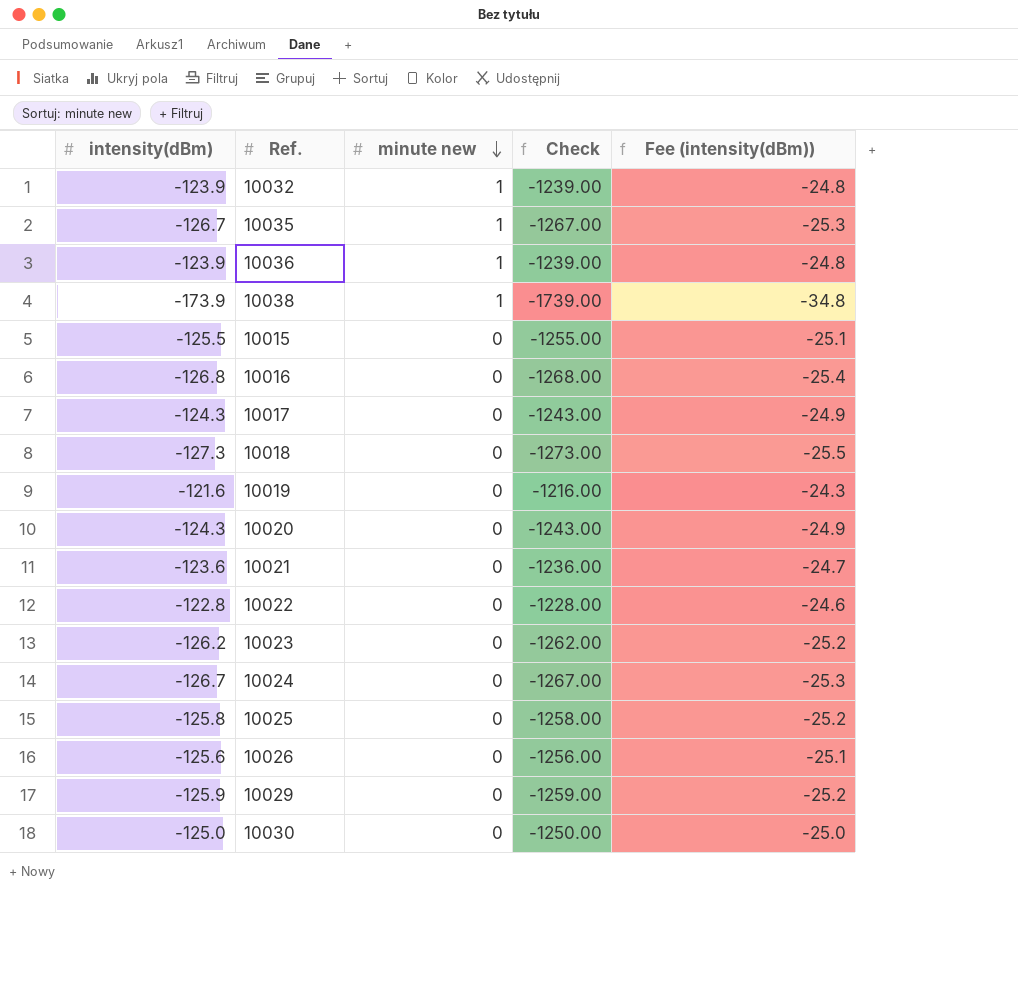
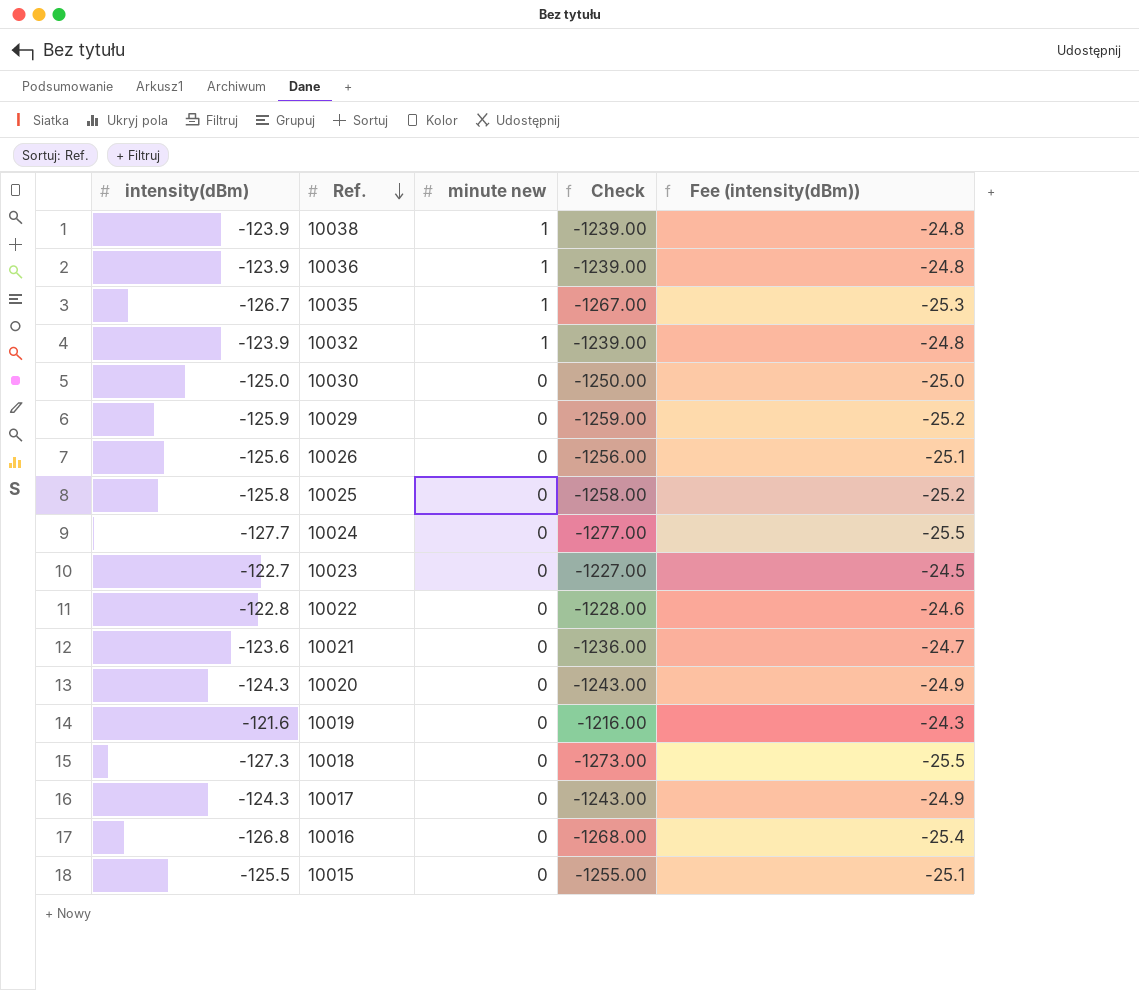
row order: minute new descending -> Ref. descending
10038 | intensity(dBm): -173.9 -> -123.9
10038 | Check: -1739.00 -> -1239.00
10038 | Fee (intensity(dBm)): -34.8 -> -24.8
10024 | intensity(dBm): -126.7 -> -127.7
10024 | Check: -1267.00 -> -1277.00
10024 | Fee (intensity(dBm)): -25.3 -> -25.5
10023 | intensity(dBm): -126.2 -> -122.7
10023 | Check: -1262.00 -> -1227.00
10023 | Fee (intensity(dBm)): -25.2 -> -24.5

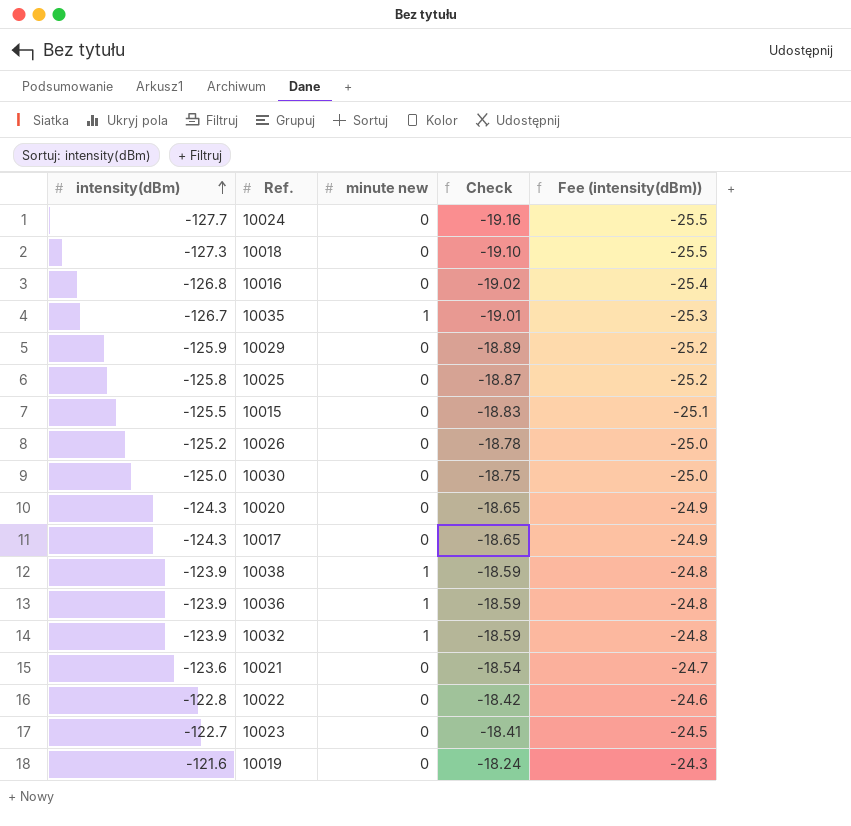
row order: Ref. descending -> intensity(dBm) ascending
column Check | formula: [intensity(dBm)] * 10 -> [intensity(dBm)] * 0.15
10026 | intensity(dBm): -125.6 -> -125.2
10026 | Fee (intensity(dBm)): -25.1 -> -25.0

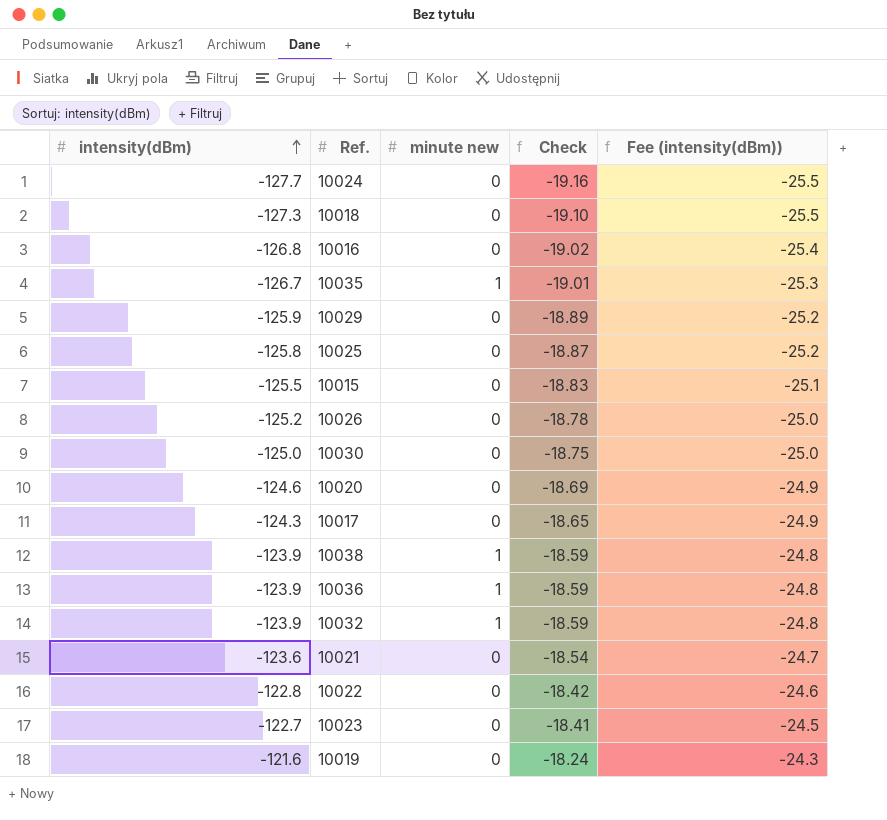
10020 | intensity(dBm): -124.3 -> -124.6
10020 | Check: -18.65 -> -18.69

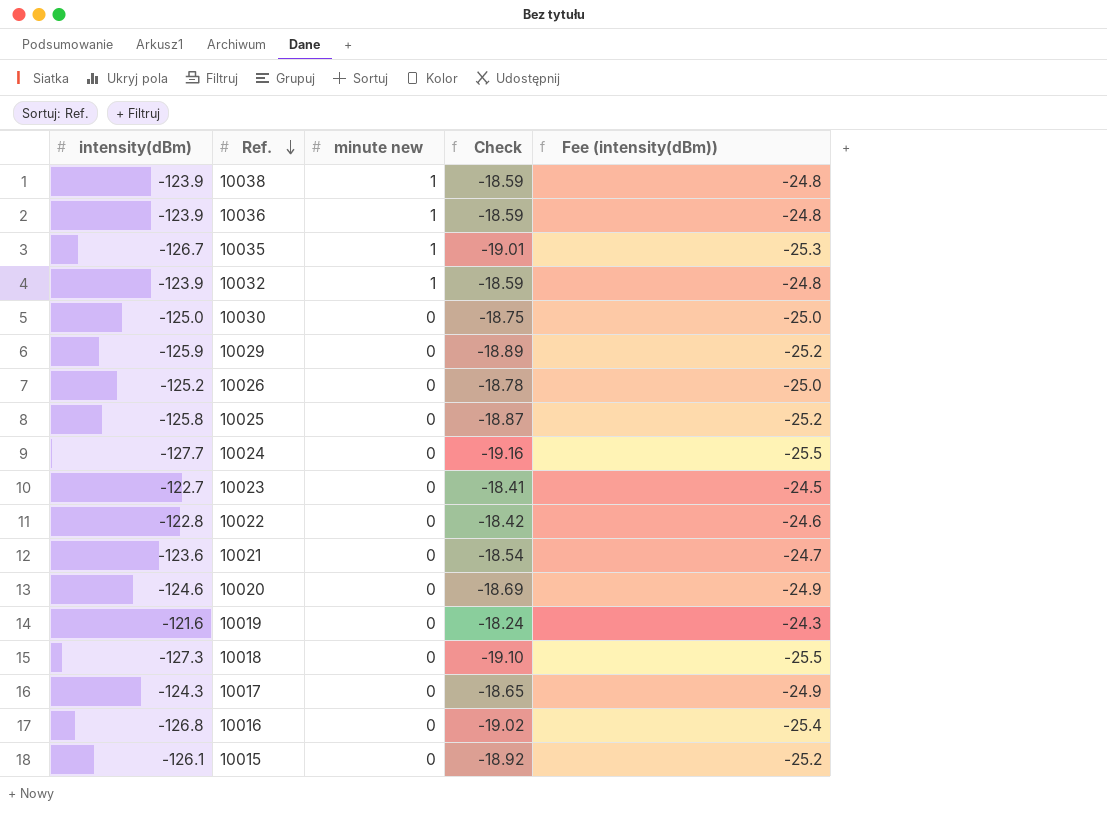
row order: intensity(dBm) ascending -> Ref. descending
10015 | intensity(dBm): -125.5 -> -126.1
10015 | Check: -18.83 -> -18.92
10015 | Fee (intensity(dBm)): -25.1 -> -25.2

